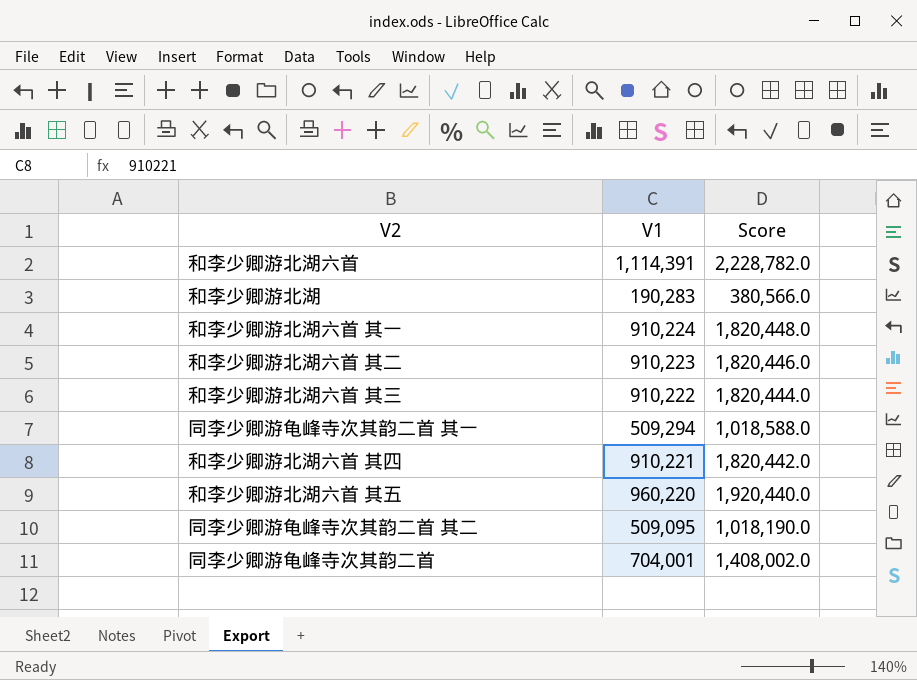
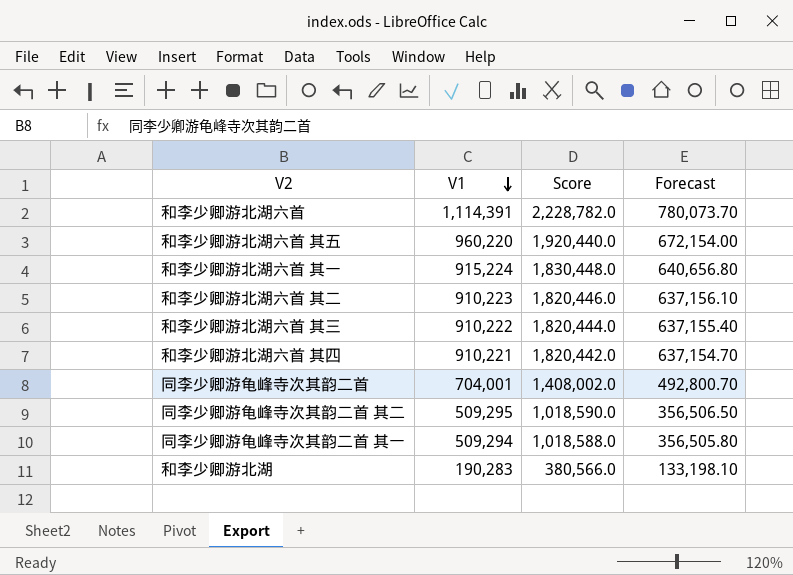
row order: none -> V1 descending
column Forecast | formula: none -> [V1] * 0.7
和李少卿游北湖六首 其一 | V1: 910,224 -> 915,224
和李少卿游北湖六首 其一 | Score: 1,820,448.0 -> 1,830,448.0
同李少卿游龟峰寺次其韵二首 其二 | V1: 509,095 -> 509,295
同李少卿游龟峰寺次其韵二首 其二 | Score: 1,018,190.0 -> 1,018,590.0

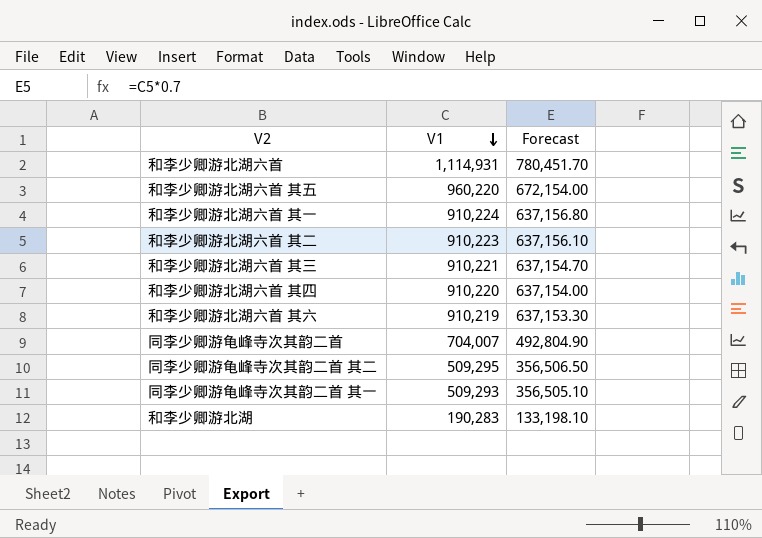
column Score | formula: [V1] * 2 -> none
和李少卿游北湖六首 | V1: 1,114,391 -> 1,114,931
和李少卿游北湖六首 | Forecast: 780,073.70 -> 780,451.70
和李少卿游北湖六首 其一 | V1: 915,224 -> 910,224
和李少卿游北湖六首 其一 | Forecast: 640,656.80 -> 637,156.80
和李少卿游北湖六首 其三 | V1: 910,222 -> 910,221
和李少卿游北湖六首 其三 | Forecast: 637,155.40 -> 637,154.70
和李少卿游北湖六首 其四 | V1: 910,221 -> 910,220
和李少卿游北湖六首 其四 | Forecast: 637,154.70 -> 637,154.00
row 和李少卿游北湖六首 其六: none -> 910,219 | 637,153.30
同李少卿游龟峰寺次其韵二首 | V1: 704,001 -> 704,007
同李少卿游龟峰寺次其韵二首 | Forecast: 492,800.70 -> 492,804.90
同李少卿游龟峰寺次其韵二首 其一 | V1: 509,294 -> 509,293
同李少卿游龟峰寺次其韵二首 其一 | Forecast: 356,505.80 -> 356,505.10

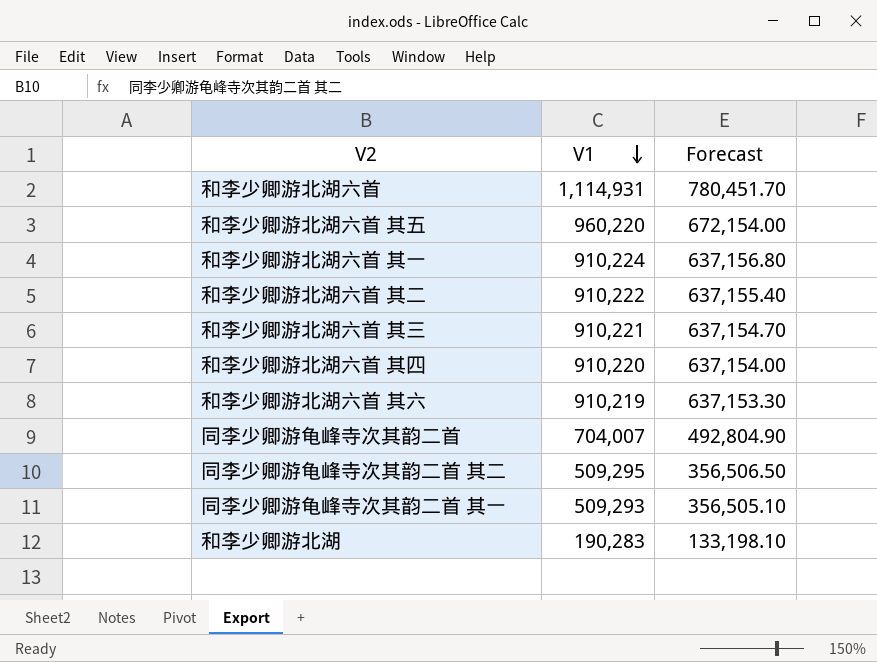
和李少卿游北湖六首 其二 | V1: 910,223 -> 910,222
和李少卿游北湖六首 其二 | Forecast: 637,156.10 -> 637,155.40

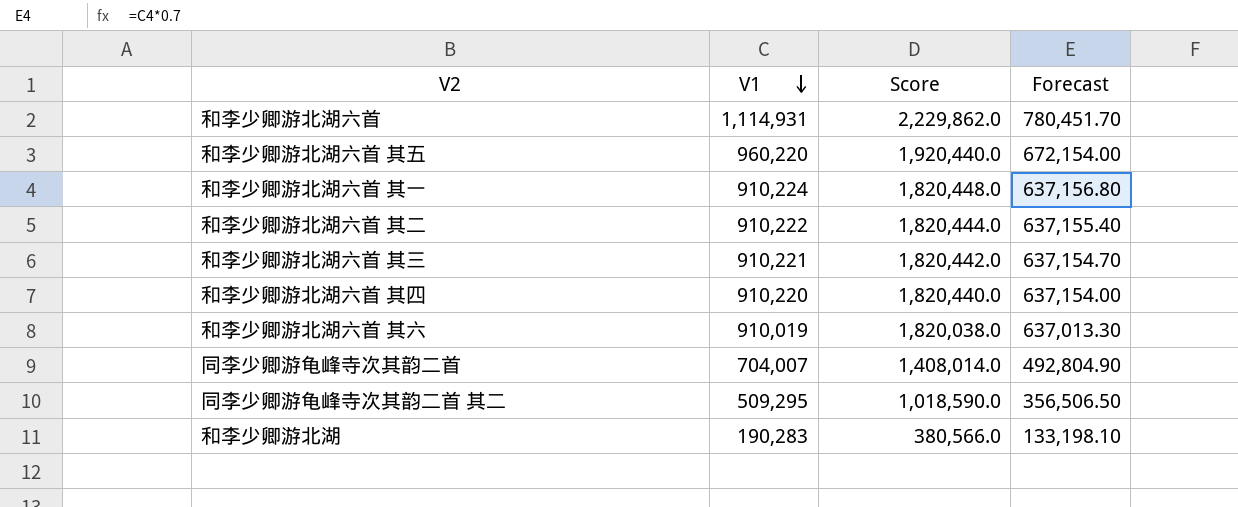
column Score | formula: none -> [V1] * 2
row 同李少卿游龟峰寺次其韵二首 其一: 509,293 | 356,505.10 -> none
和李少卿游北湖六首 其六 | V1: 910,219 -> 910,019
和李少卿游北湖六首 其六 | Forecast: 637,153.30 -> 637,013.30

